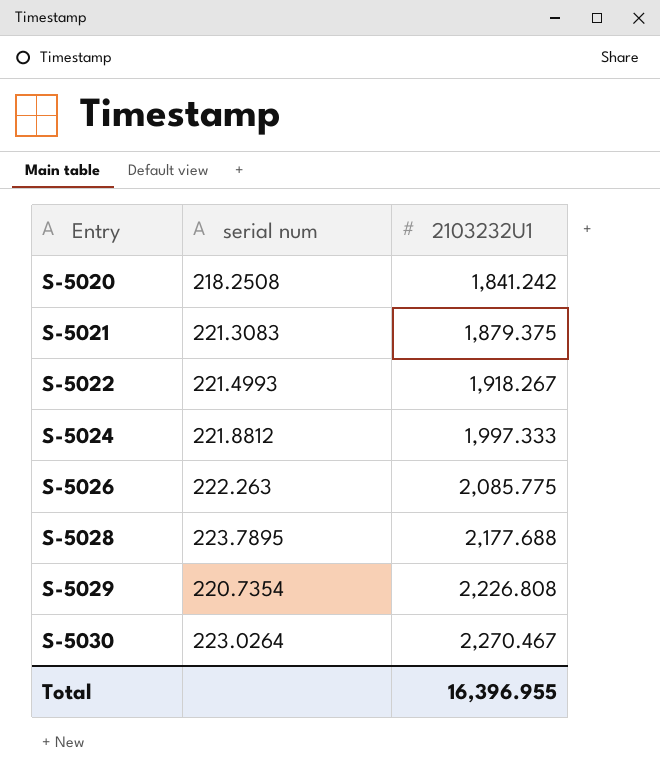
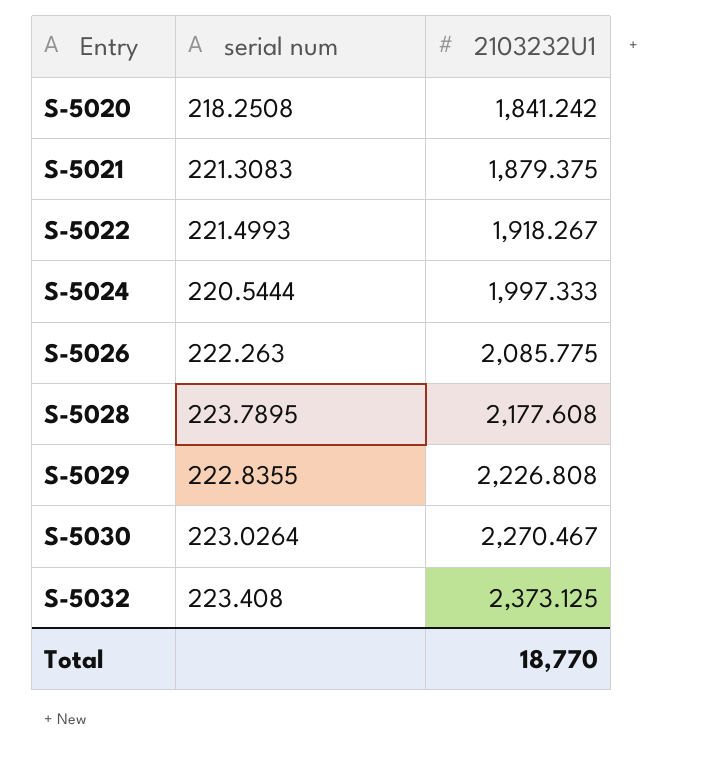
S-5024 | serial num: 221.8812 -> 220.5444
S-5028 | 2103232U1: 2,177.688 -> 2,177.608
S-5029 | serial num: 220.7354 -> 222.8355
row S-5032: none -> 223.408 | 2,373.125
Total | 2103232U1: 16,396.955 -> 18,770

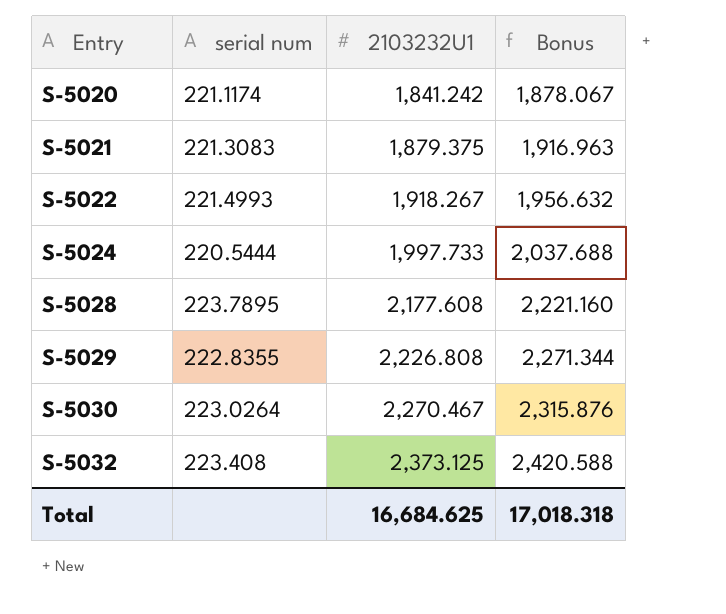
column Bonus | formula: none -> [2103232U1] * 1.02
row S-5026: 222.263 | 2,085.775 -> none
S-5020 | serial num: 218.2508 -> 221.1174
S-5024 | 2103232U1: 1,997.333 -> 1,997.733
Total | 2103232U1: 18,770 -> 16,684.625

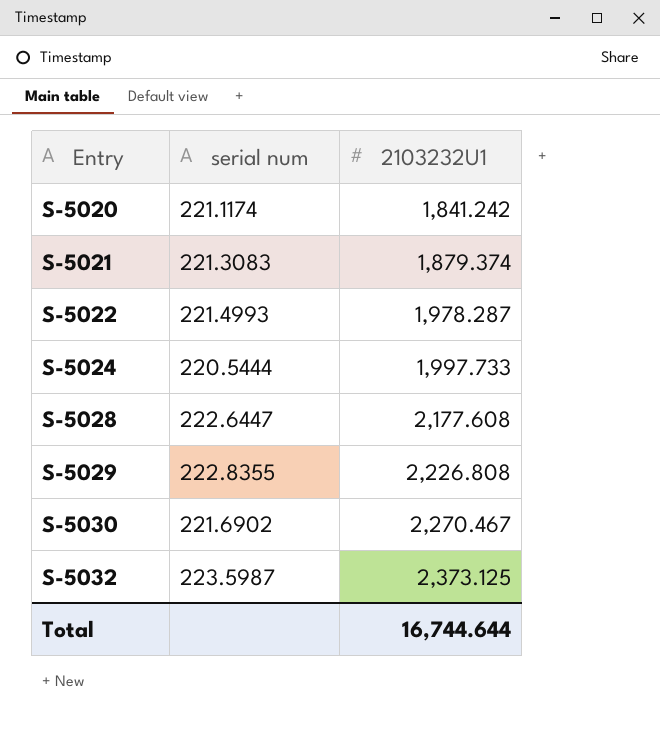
column Bonus | formula: [2103232U1] * 1.02 -> none
S-5021 | 2103232U1: 1,879.375 -> 1,879.374
S-5022 | 2103232U1: 1,918.267 -> 1,978.287
S-5028 | serial num: 223.7895 -> 222.6447
S-5030 | serial num: 223.0264 -> 221.6902
S-5032 | serial num: 223.408 -> 223.5987
Total | 2103232U1: 16,684.625 -> 16,744.644

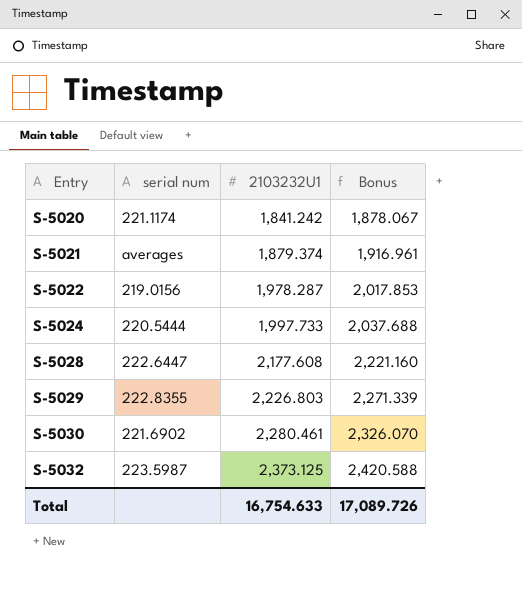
column Bonus | formula: none -> [2103232U1] * 1.02
S-5021 | serial num: 221.3083 -> averages
S-5022 | serial num: 221.4993 -> 219.0156
S-5029 | 2103232U1: 2,226.808 -> 2,226.803
S-5030 | 2103232U1: 2,270.467 -> 2,280.461
Total | 2103232U1: 16,744.644 -> 16,754.633

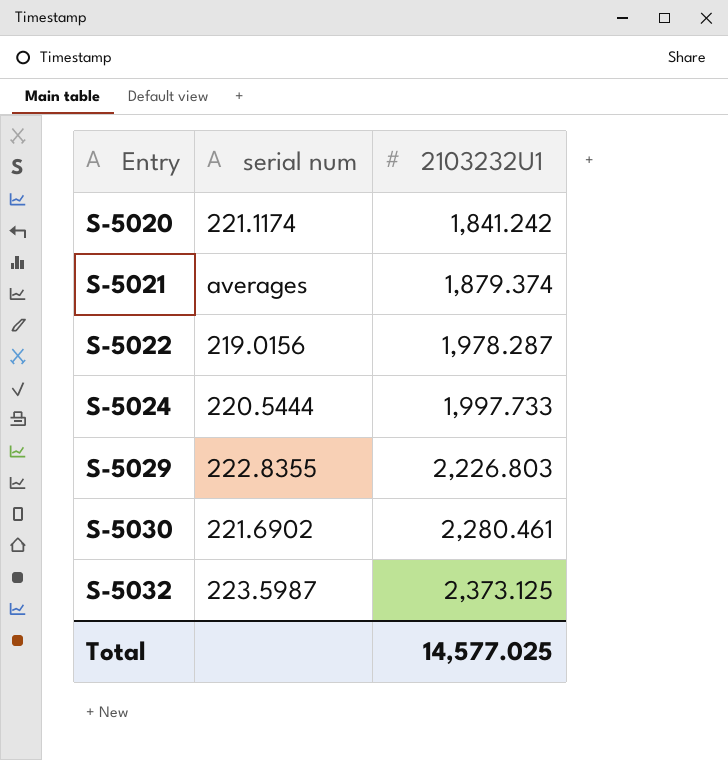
column Bonus | formula: [2103232U1] * 1.02 -> none
row S-5028: 222.6447 | 2,177.608 | 2,221.160 -> none
Total | 2103232U1: 16,754.633 -> 14,577.025

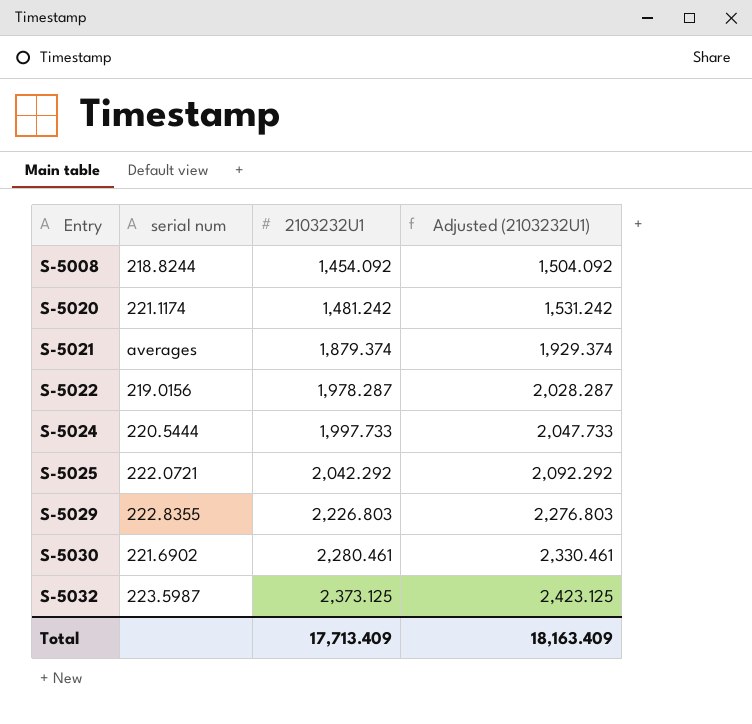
column Adjusted (2103232U1) | formula: none -> [2103232U1] + 50
row S-5008: none -> 218.8244 | 1,454.092 | 1,504.092
S-5020 | 2103232U1: 1,841.242 -> 1,481.242
row S-5025: none -> 222.0721 | 2,042.292 | 2,092.292
Total | 2103232U1: 14,577.025 -> 17,713.409

